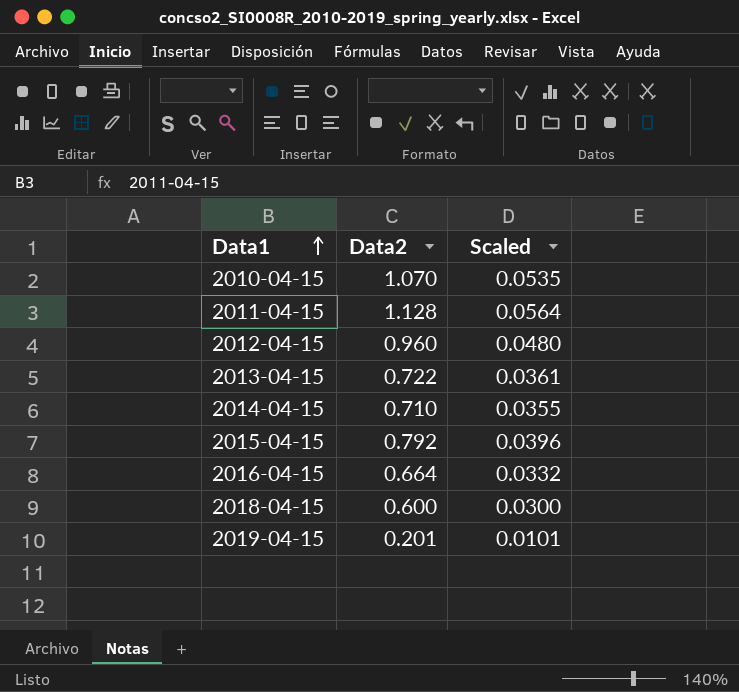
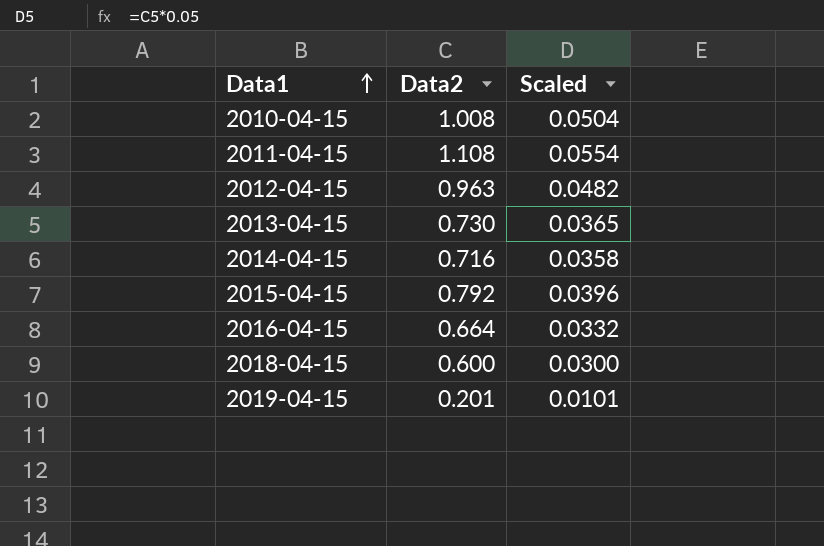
2010-04-15 | Data2: 1.070 -> 1.008
2010-04-15 | Scaled: 0.0535 -> 0.0504
2011-04-15 | Data2: 1.128 -> 1.108
2011-04-15 | Scaled: 0.0564 -> 0.0554
2012-04-15 | Data2: 0.960 -> 0.963
2012-04-15 | Scaled: 0.0480 -> 0.0482
2013-04-15 | Data2: 0.722 -> 0.730
2013-04-15 | Scaled: 0.0361 -> 0.0365
2014-04-15 | Data2: 0.710 -> 0.716
2014-04-15 | Scaled: 0.0355 -> 0.0358

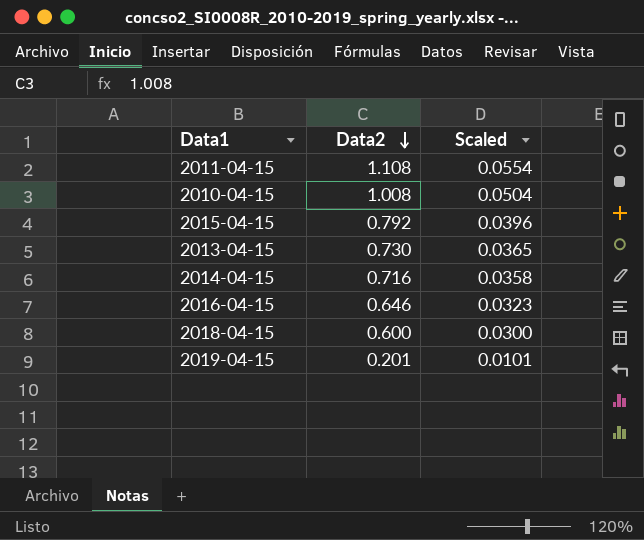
row order: Data1 ascending -> Data2 descending
row 2012-04-15: 0.963 | 0.0482 -> none
2016-04-15 | Data2: 0.664 -> 0.646
2016-04-15 | Scaled: 0.0332 -> 0.0323

